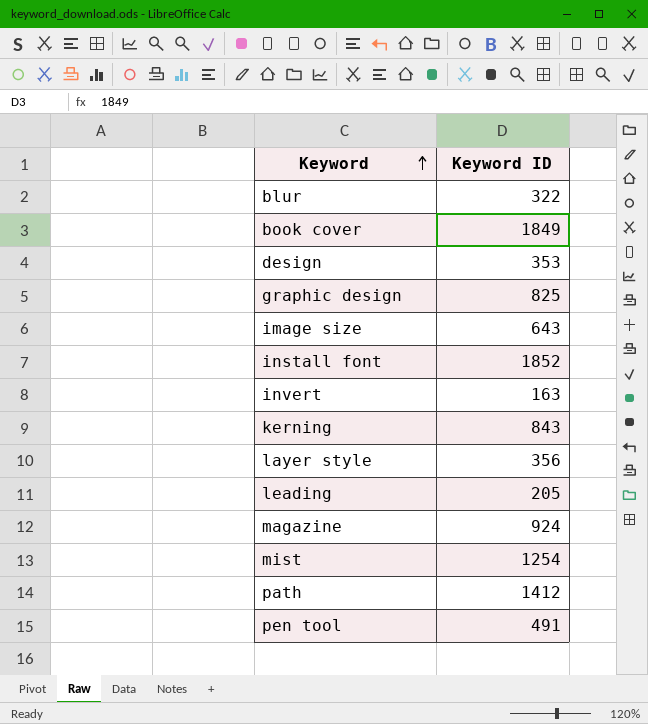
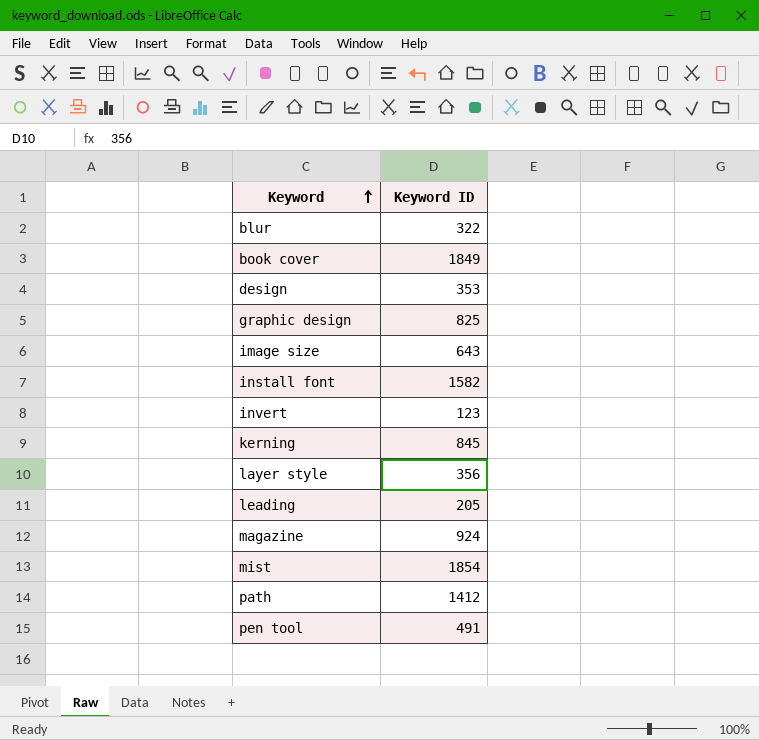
install font | Keyword ID: 1852 -> 1582
invert | Keyword ID: 163 -> 123
kerning | Keyword ID: 843 -> 845
mist | Keyword ID: 1254 -> 1854

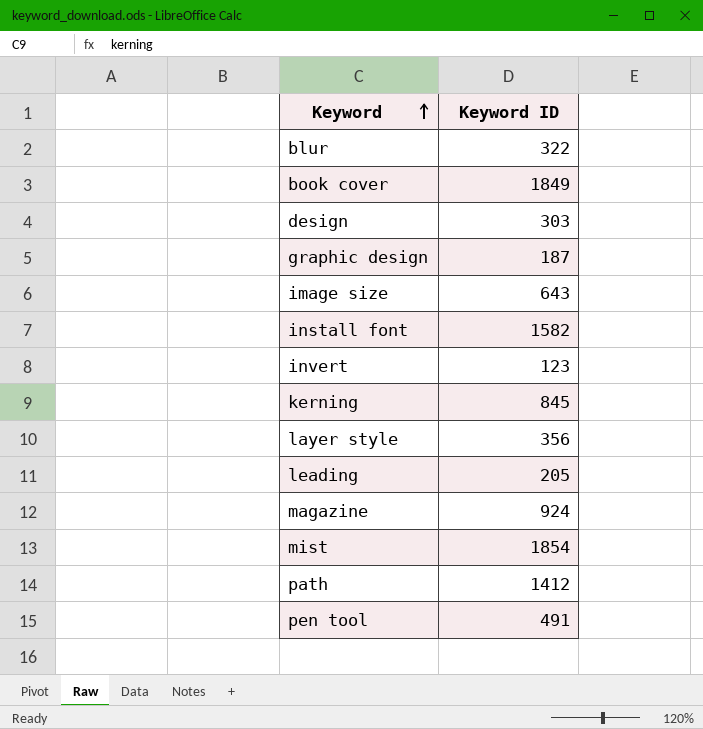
design | Keyword ID: 353 -> 303
graphic design | Keyword ID: 825 -> 187

